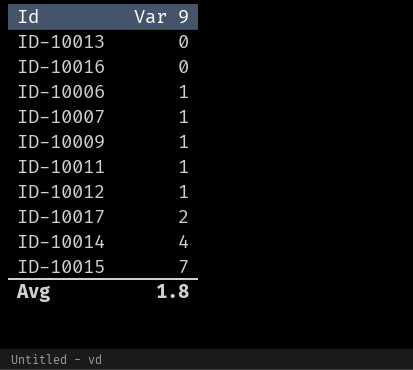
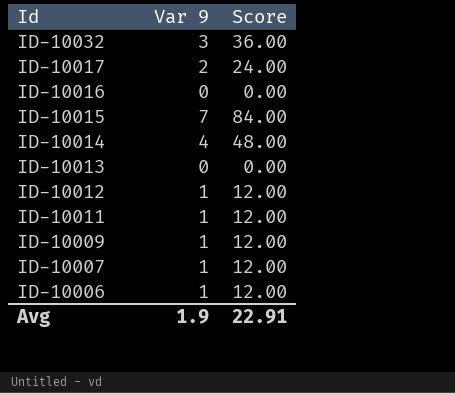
row order: Var 9 ascending -> Id descending
column Score | formula: none -> [Var 9] * 12
row ID-10032: none -> 3 | 36.00
Avg | Var 9: 1.8 -> 1.9

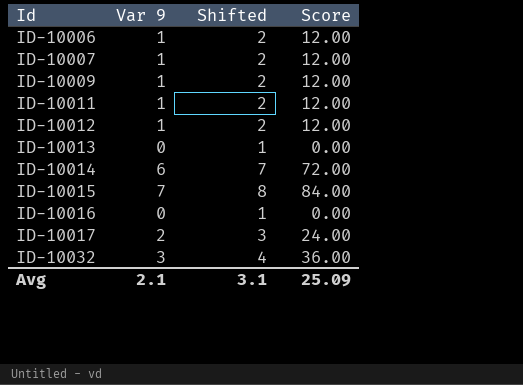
row order: Id descending -> Id ascending
column Shifted | formula: none -> [Var 9] + 1
ID-10014 | Var 9: 4 -> 6
ID-10014 | Score: 48.00 -> 72.00
Avg | Var 9: 1.9 -> 2.1
Avg | Score: 22.91 -> 25.09

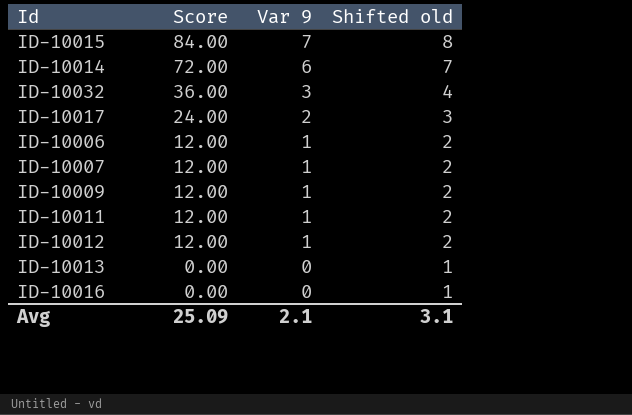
row order: Id ascending -> Score descending
column Score | position: 4 -> 2
column name: Shifted -> Shifted old

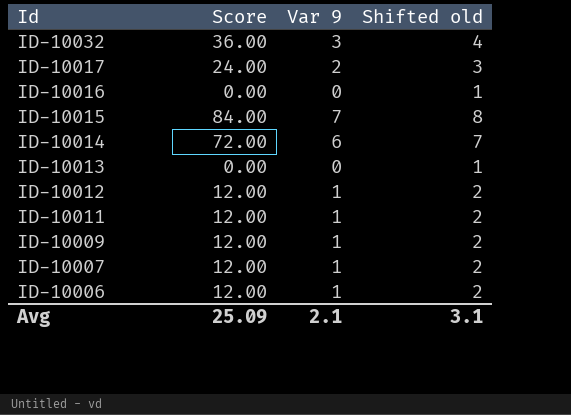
row order: Score descending -> Id descending

